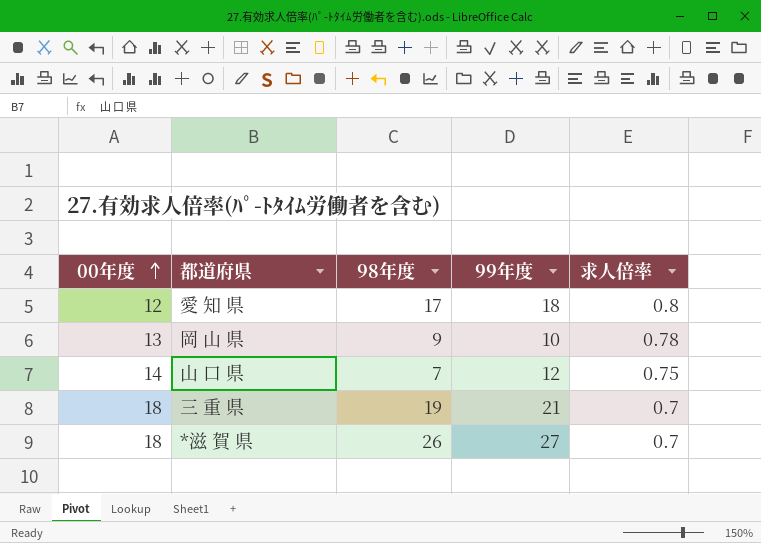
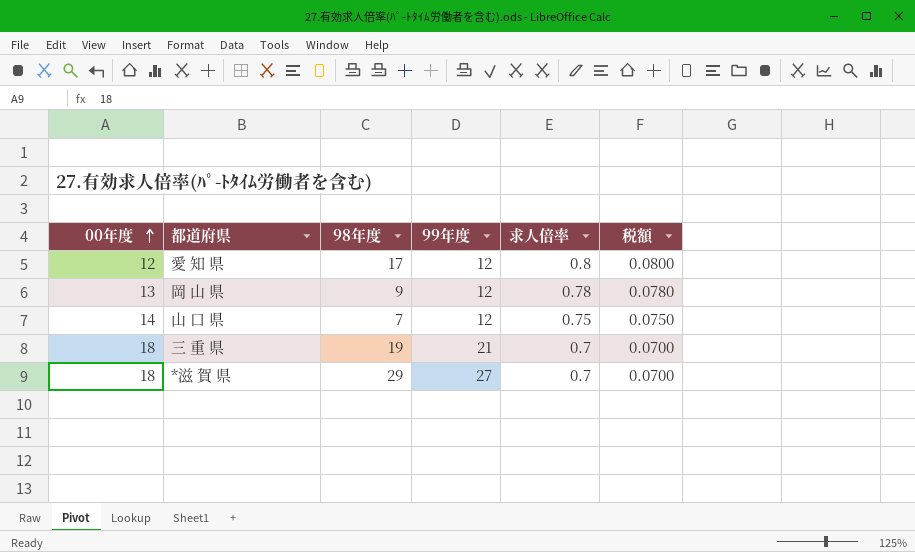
column 税額 | formula: none -> [求人倍率] * 0.1
愛 知 県 | 99年度: 18 -> 12
岡 山 県 | 99年度: 10 -> 12
*滋 賀 県 | 98年度: 26 -> 29

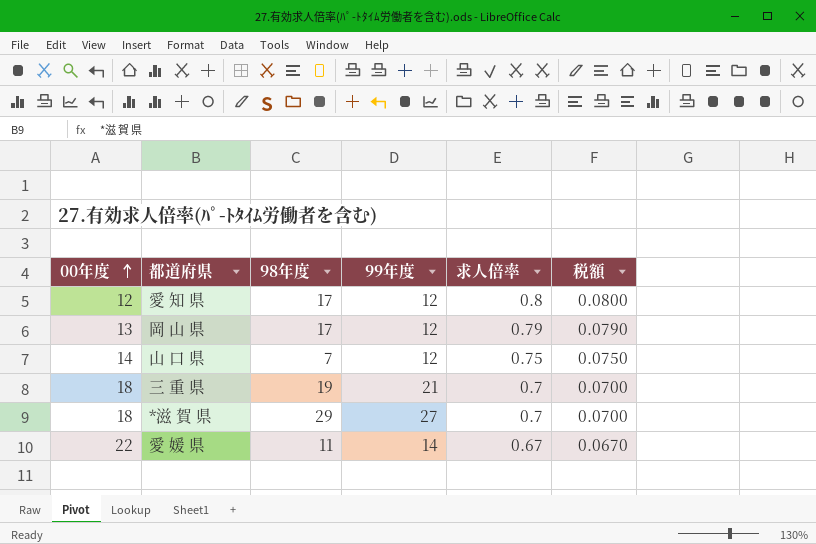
岡 山 県 | 98年度: 9 -> 17
岡 山 県 | 求人倍率: 0.78 -> 0.79
岡 山 県 | 税額: 0.0780 -> 0.0790
row 愛 媛 県: none -> 22 | 11 | 14 | 0.67 | 0.0670

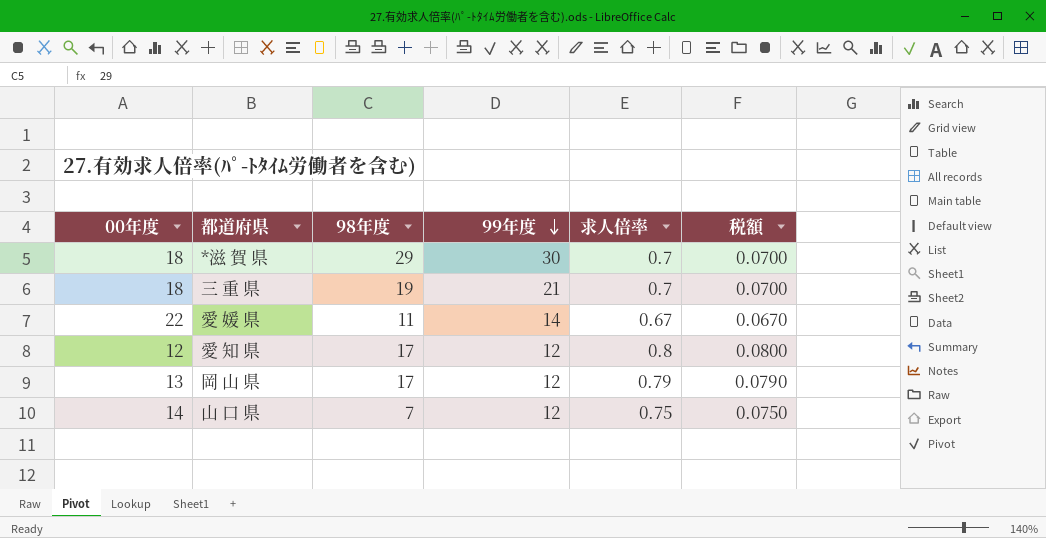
row order: 00年度 ascending -> 99年度 descending
*滋 賀 県 | 99年度: 27 -> 30

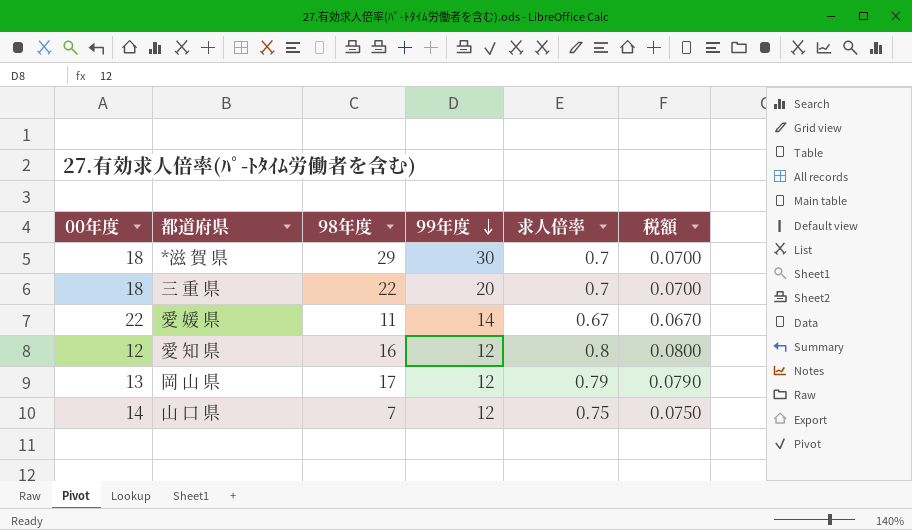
三 重 県 | 98年度: 19 -> 22
三 重 県 | 99年度: 21 -> 20
愛 知 県 | 98年度: 17 -> 16

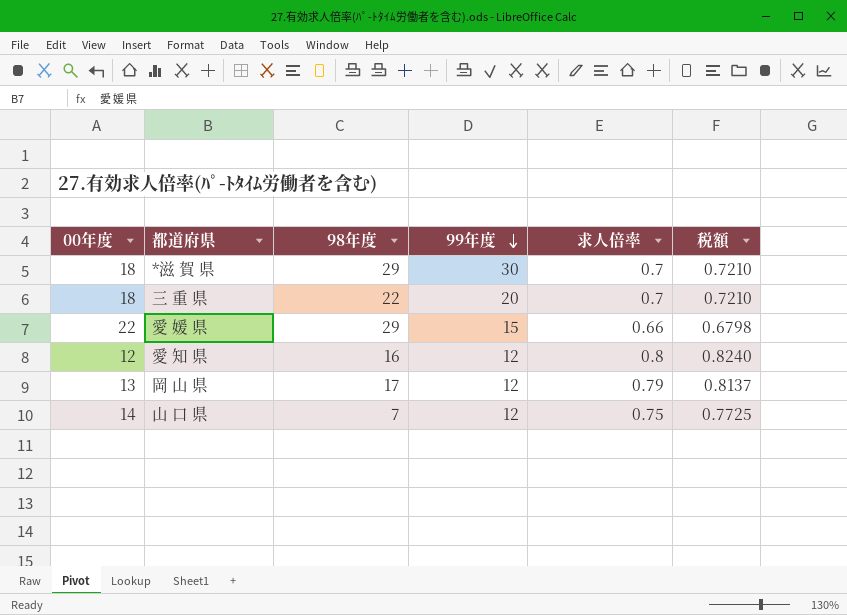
column 税額 | formula: [求人倍率] * 0.1 -> [求人倍率] * 1.03
愛 媛 県 | 98年度: 11 -> 29
愛 媛 県 | 99年度: 14 -> 15
愛 媛 県 | 求人倍率: 0.67 -> 0.66

